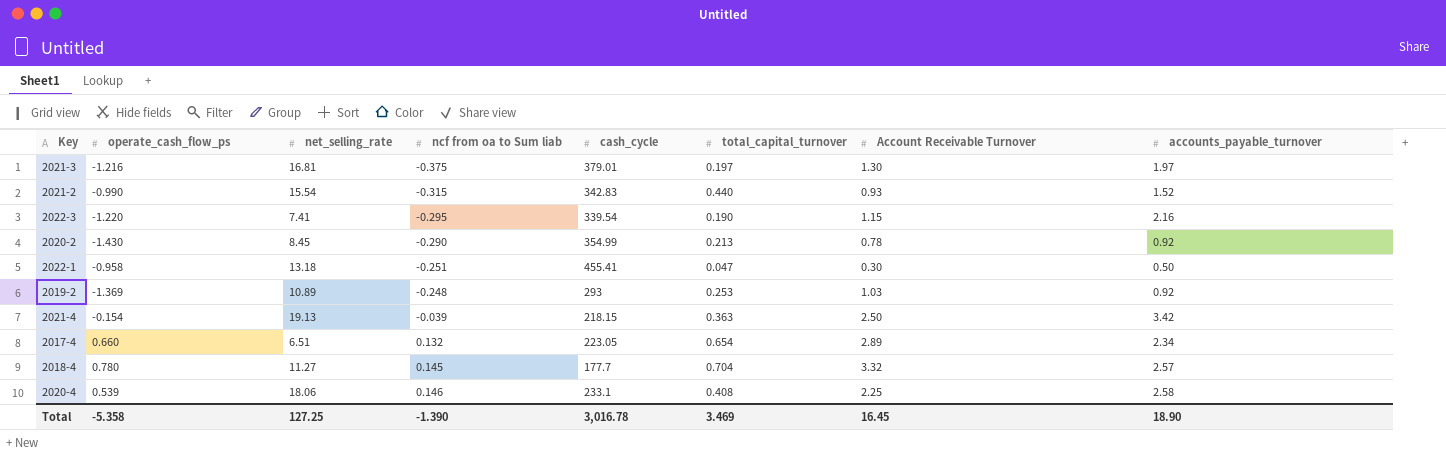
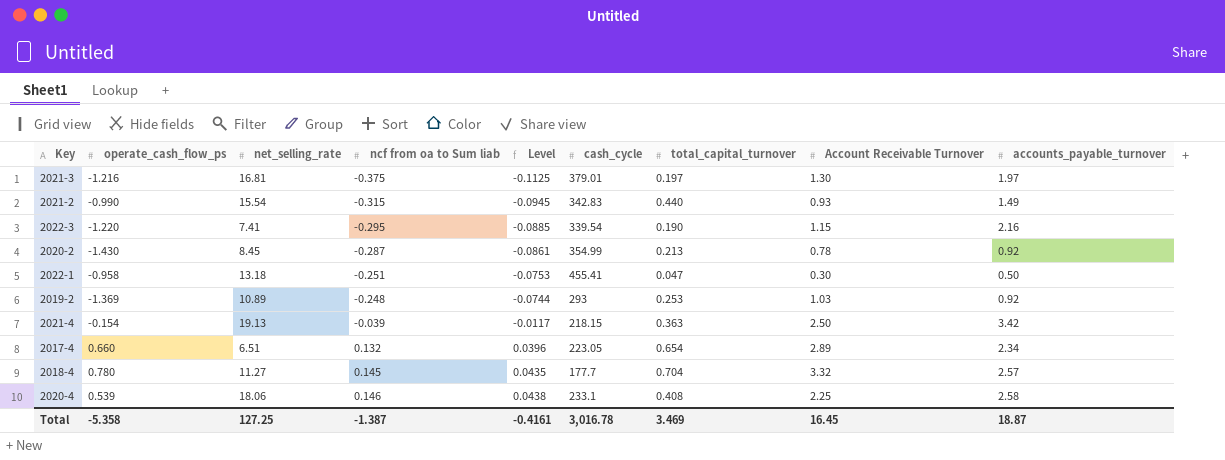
column Level | formula: none -> [ncf from oa to Sum liab] * 0.3
2021-2 | accounts_payable_turnover: 1.52 -> 1.49
2020-2 | ncf from oa to Sum liab: -0.290 -> -0.287
Total | ncf from oa to Sum liab: -1.390 -> -1.387
Total | accounts_payable_turnover: 18.90 -> 18.87

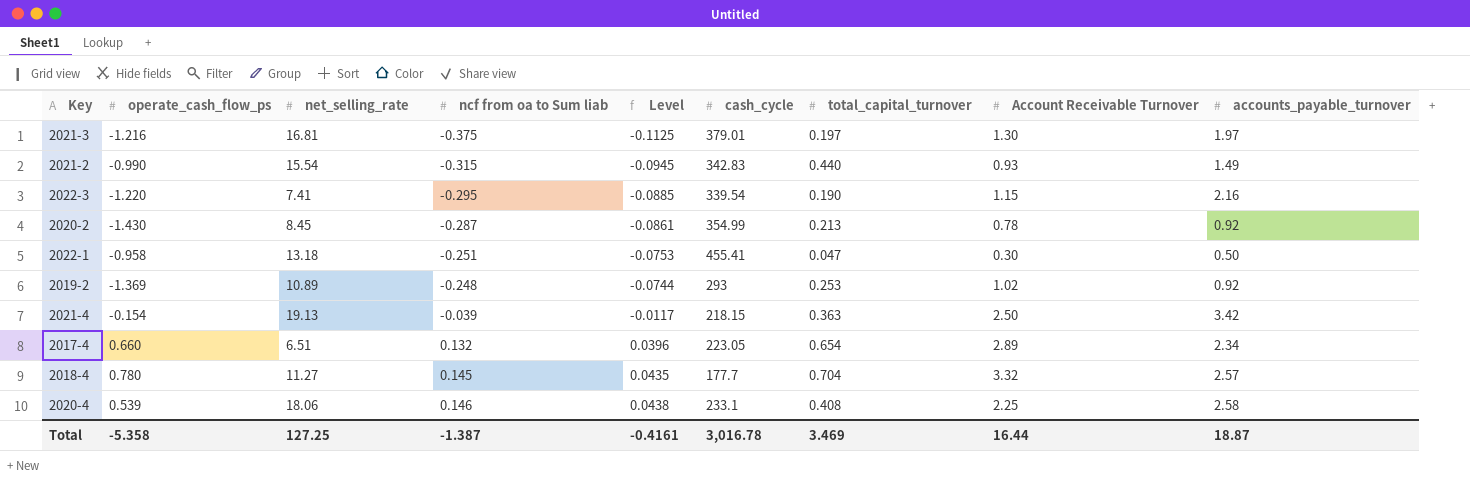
2019-2 | Account Receivable Turnover: 1.03 -> 1.02
Total | Account Receivable Turnover: 16.45 -> 16.44

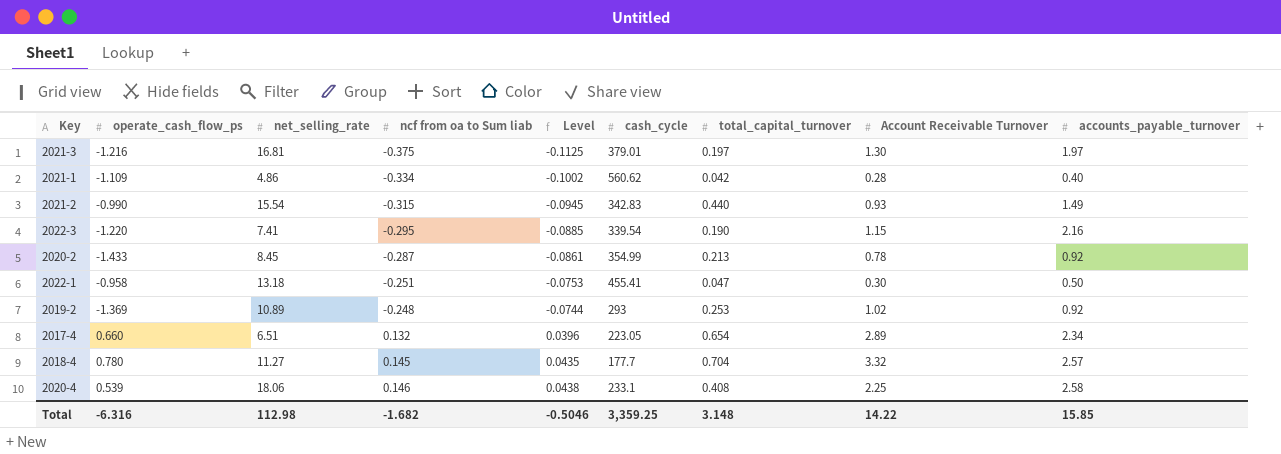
row 2021-4: -0.154 | 19.13 | -0.039 | -0.0117 | 218.15 | 0.363 | 2.50 | 3.42 -> none
row 2021-1: none -> -1.109 | 4.86 | -0.334 | -0.1002 | 560.62 | 0.042 | 0.28 | 0.40
2020-2 | operate_cash_flow_ps: -1.430 -> -1.433
Total | operate_cash_flow_ps: -5.358 -> -6.316
Total | net_selling_rate: 127.25 -> 112.98
Total | ncf from oa to Sum liab: -1.387 -> -1.682
Total | Level: -0.4161 -> -0.5046
Total | cash_cycle: 3,016.78 -> 3,359.25
Total | total_capital_turnover: 3.469 -> 3.148
Total | Account Receivable Turnover: 16.44 -> 14.22
Total | accounts_payable_turnover: 18.87 -> 15.85

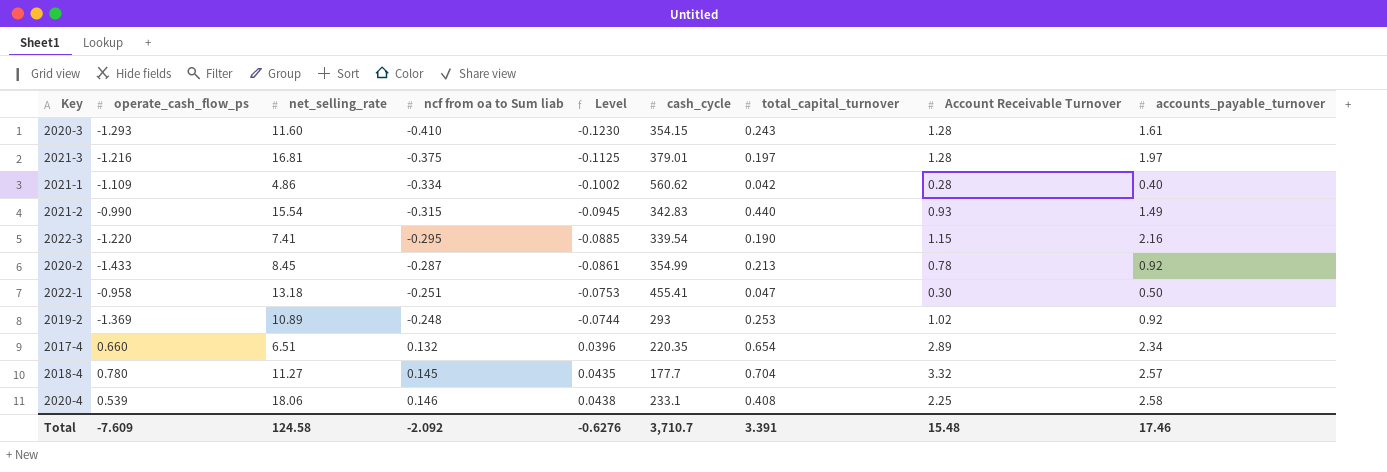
row 2020-3: none -> -1.293 | 11.60 | -0.410 | -0.1230 | 354.15 | 0.243 | 1.28 | 1.61
2021-3 | Account Receivable Turnover: 1.30 -> 1.28
2017-4 | cash_cycle: 223.05 -> 220.35
Total | operate_cash_flow_ps: -6.316 -> -7.609
Total | net_selling_rate: 112.98 -> 124.58
Total | ncf from oa to Sum liab: -1.682 -> -2.092
Total | Level: -0.5046 -> -0.6276
Total | cash_cycle: 3,359.25 -> 3,710.7
Total | total_capital_turnover: 3.148 -> 3.391
Total | Account Receivable Turnover: 14.22 -> 15.48
Total | accounts_payable_turnover: 15.85 -> 17.46

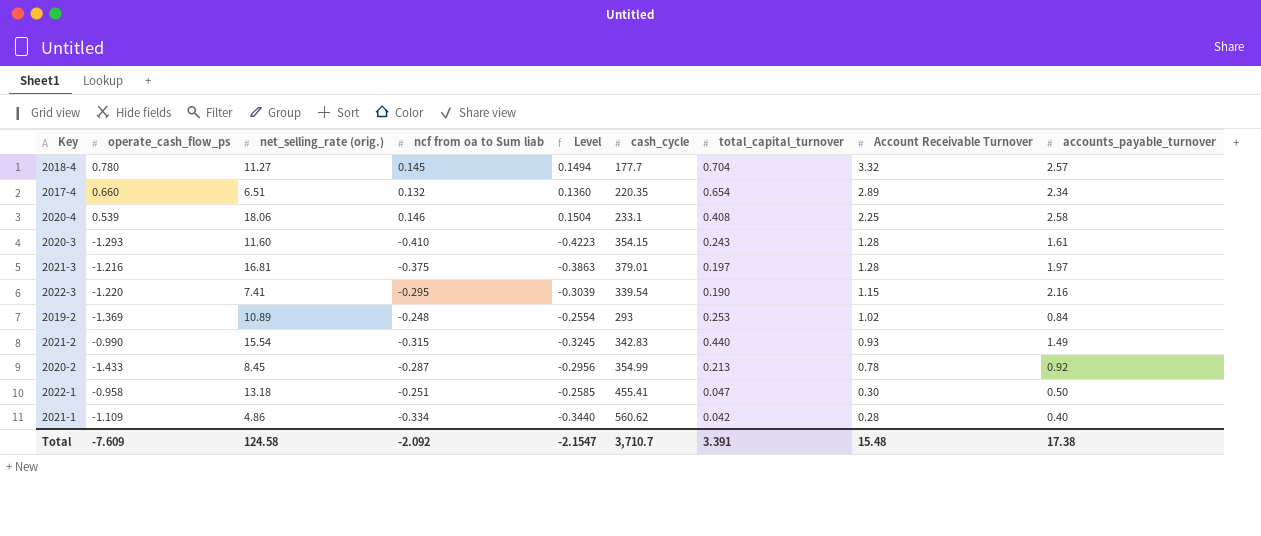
row order: ncf from oa to Sum liab ascending -> Account Receivable Turnover descending
column name: net_selling_rate -> net_selling_rate (orig.)
column Level | formula: [ncf from oa to Sum liab] * 0.3 -> [ncf from oa to Sum liab] * 1.03
2019-2 | accounts_payable_turnover: 0.92 -> 0.84
Total | Level: -0.6276 -> -2.1547
Total | accounts_payable_turnover: 17.46 -> 17.38

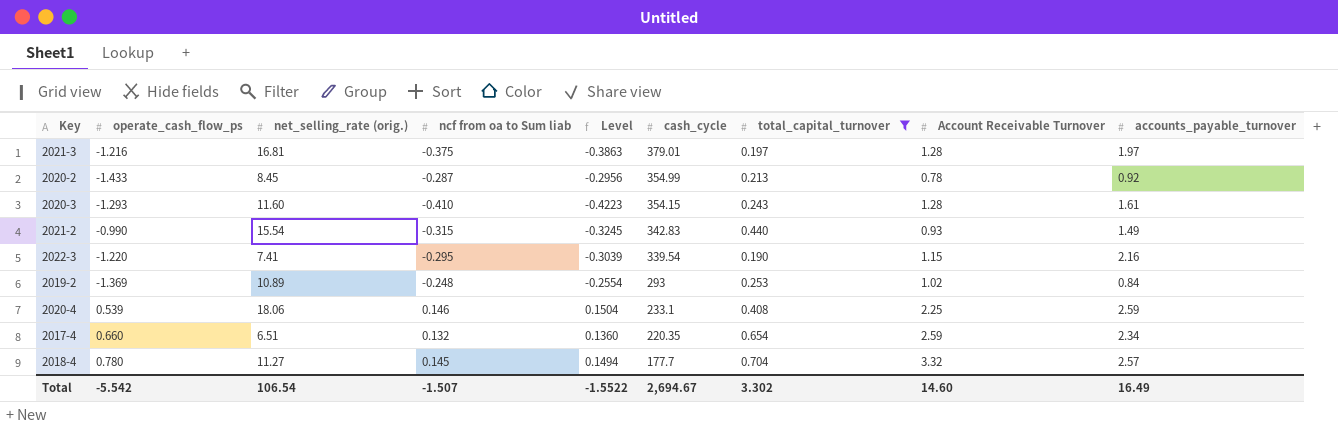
filter: none -> total_capital_turnover >= 0.190
row order: Account Receivable Turnover descending -> cash_cycle descending
2020-4 | accounts_payable_turnover: 2.58 -> 2.59
2017-4 | Account Receivable Turnover: 2.89 -> 2.59
Total | operate_cash_flow_ps: -7.609 -> -5.542
Total | net_selling_rate (orig.): 124.58 -> 106.54
Total | ncf from oa to Sum liab: -2.092 -> -1.507
Total | Level: -2.1547 -> -1.5522
Total | cash_cycle: 3,710.7 -> 2,694.67
Total | total_capital_turnover: 3.391 -> 3.302
Total | Account Receivable Turnover: 15.48 -> 14.60
Total | accounts_payable_turnover: 17.38 -> 16.49

